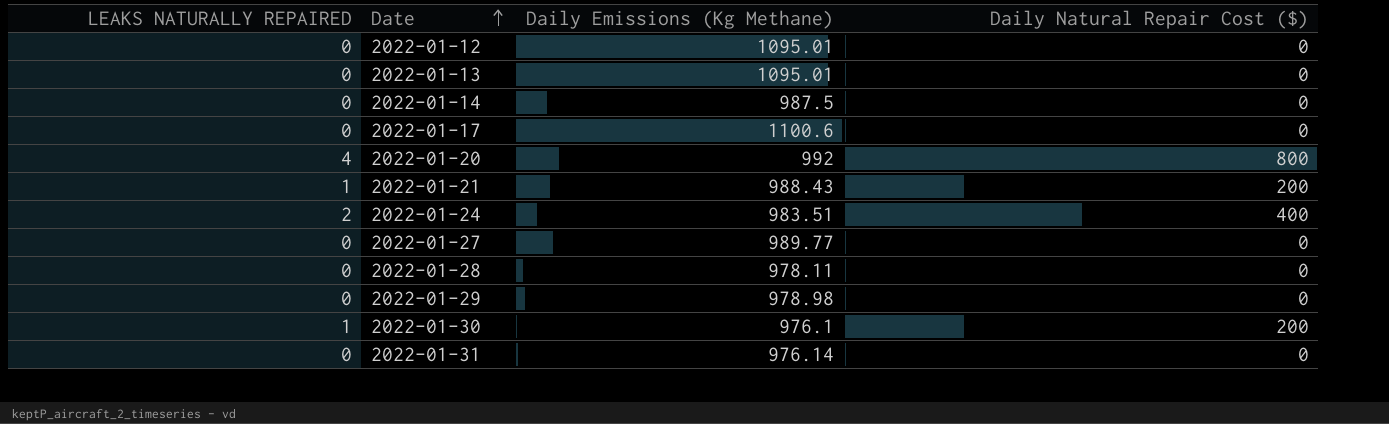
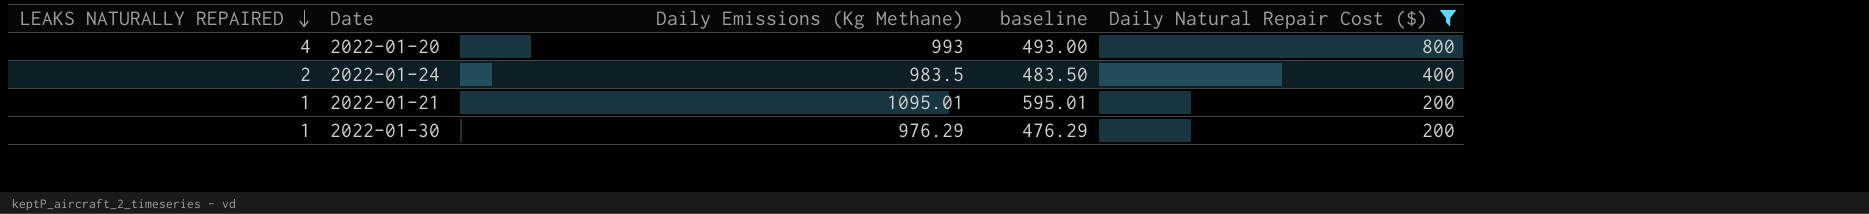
filter: none -> Daily Natural Repair Cost ($) != 0
row order: Date ascending -> LEAKS NATURALLY REPAIRED descending
column baseline | formula: none -> [Daily Emissions (Kg Methane)] - 500
2022-01-20 | Daily Emissions (Kg Methane): 992 -> 993
2022-01-24 | Daily Emissions (Kg Methane): 983.51 -> 983.5
2022-01-21 | Daily Emissions (Kg Methane): 988.43 -> 1095.01
2022-01-30 | Daily Emissions (Kg Methane): 976.1 -> 976.29

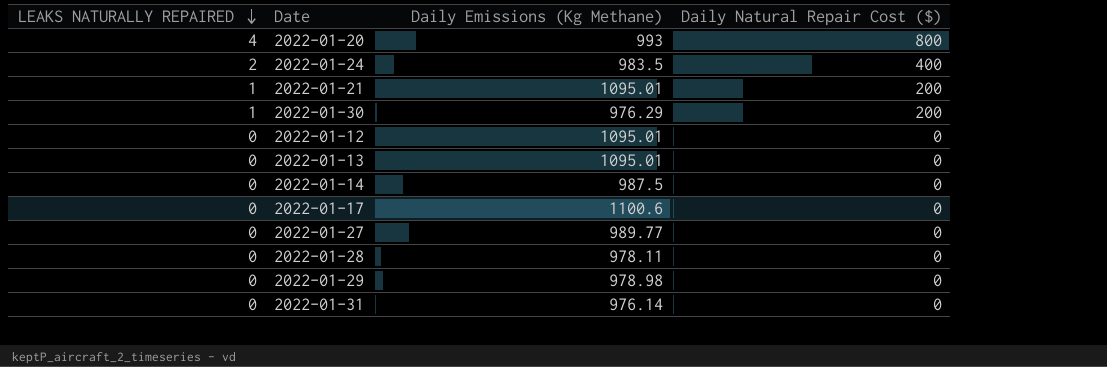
filter: Daily Natural Repair Cost ($) != 0 -> none
column baseline | formula: [Daily Emissions (Kg Methane)] - 500 -> none

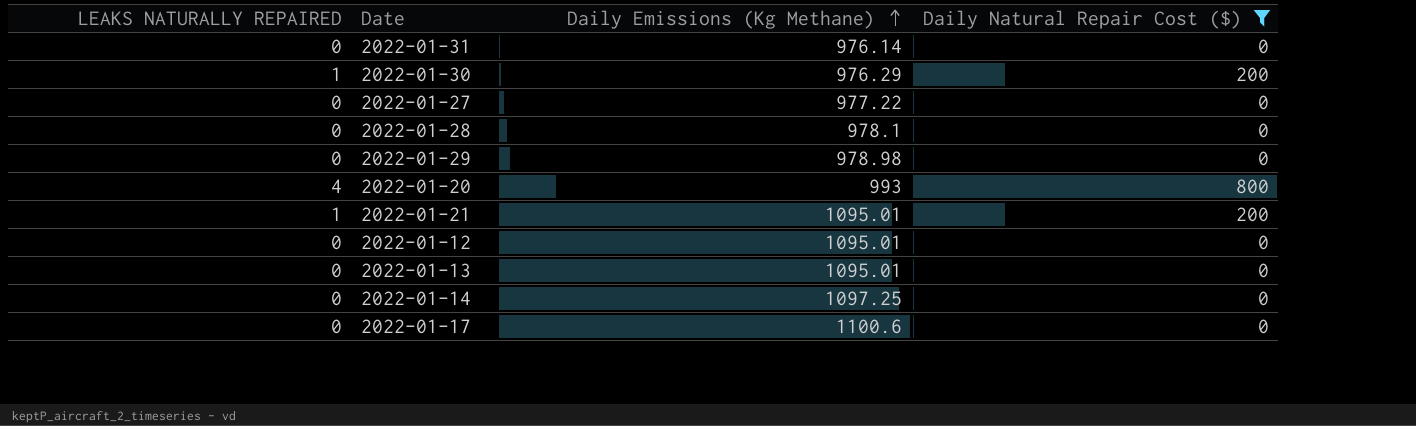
filter: none -> Daily Natural Repair Cost ($) != 400
row order: LEAKS NATURALLY REPAIRED descending -> Daily Emissions (Kg Methane) ascending
2022-01-27 | Daily Emissions (Kg Methane): 989.77 -> 977.22
2022-01-28 | Daily Emissions (Kg Methane): 978.11 -> 978.1
2022-01-14 | Daily Emissions (Kg Methane): 987.5 -> 1097.25

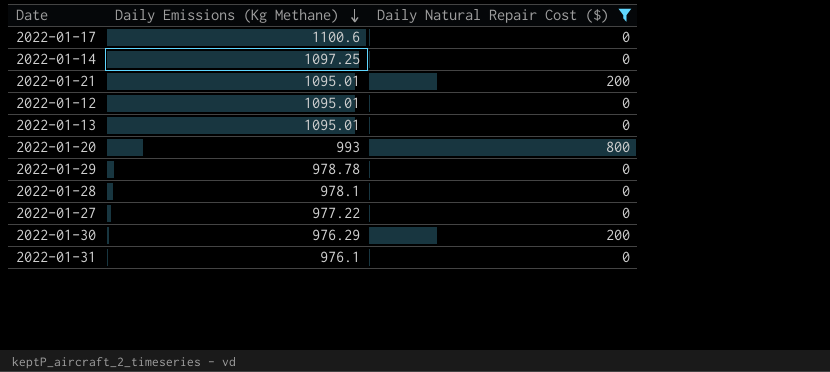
row order: Daily Emissions (Kg Methane) ascending -> Daily Emissions (Kg Methane) descending
column LEAKS NATURALLY REPAIRED | position: 1 -> none
2022-01-29 | Daily Emissions (Kg Methane): 978.98 -> 978.78
2022-01-31 | Daily Emissions (Kg Methane): 976.14 -> 976.1

